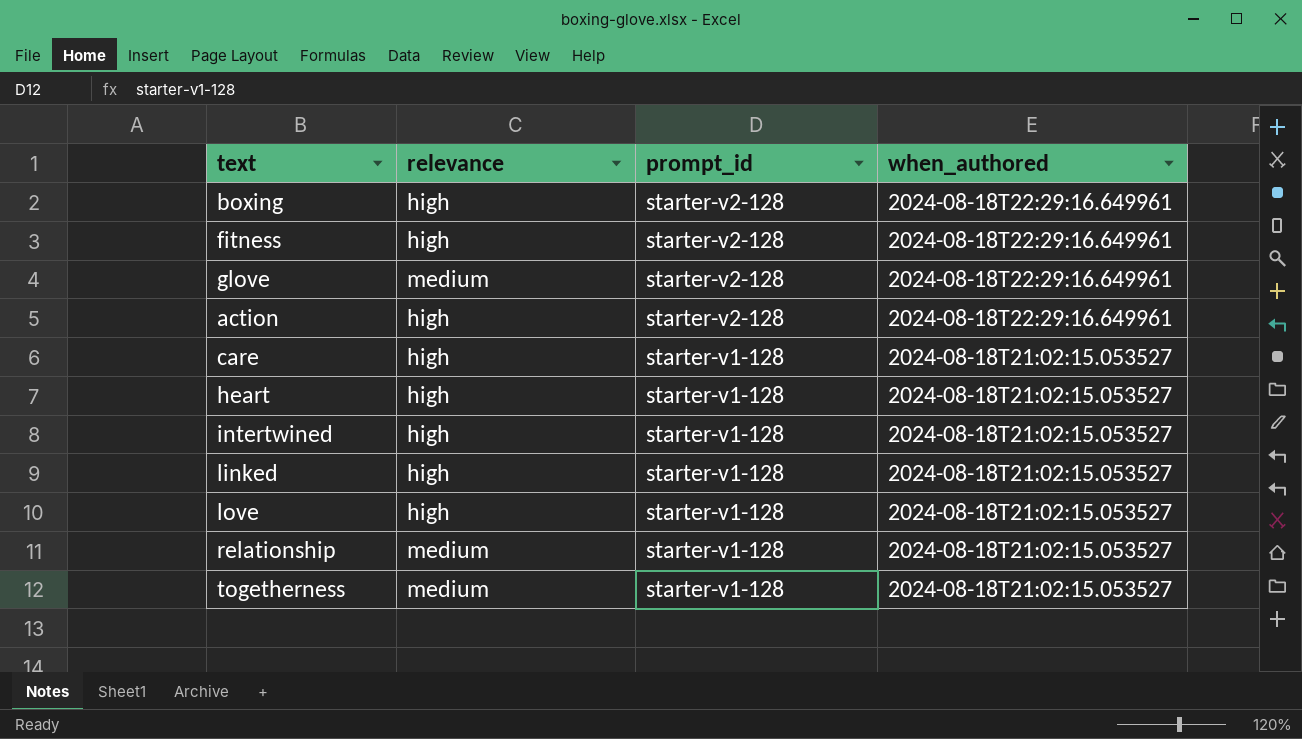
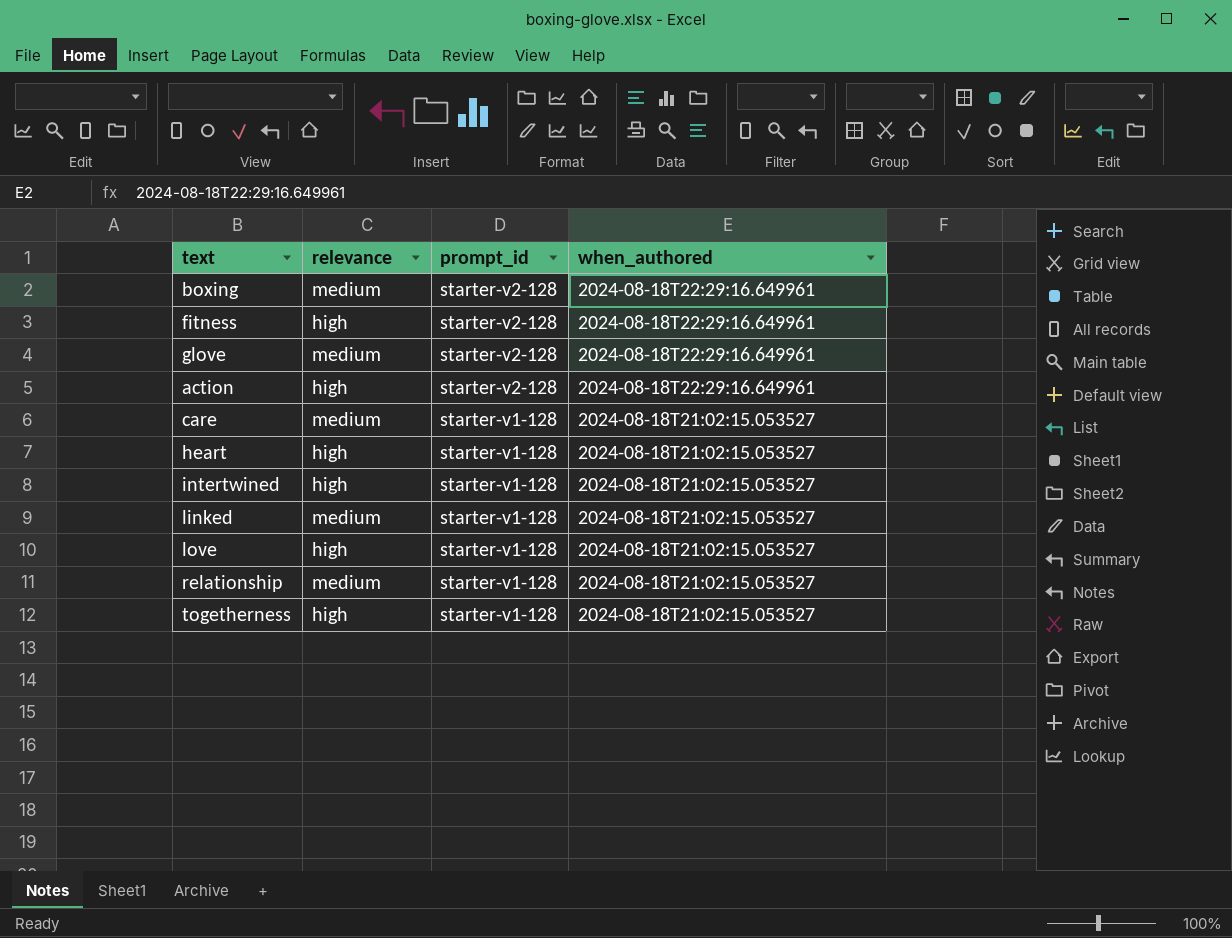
boxing | relevance: high -> medium
care | relevance: high -> medium
linked | relevance: high -> medium
togetherness | relevance: medium -> high

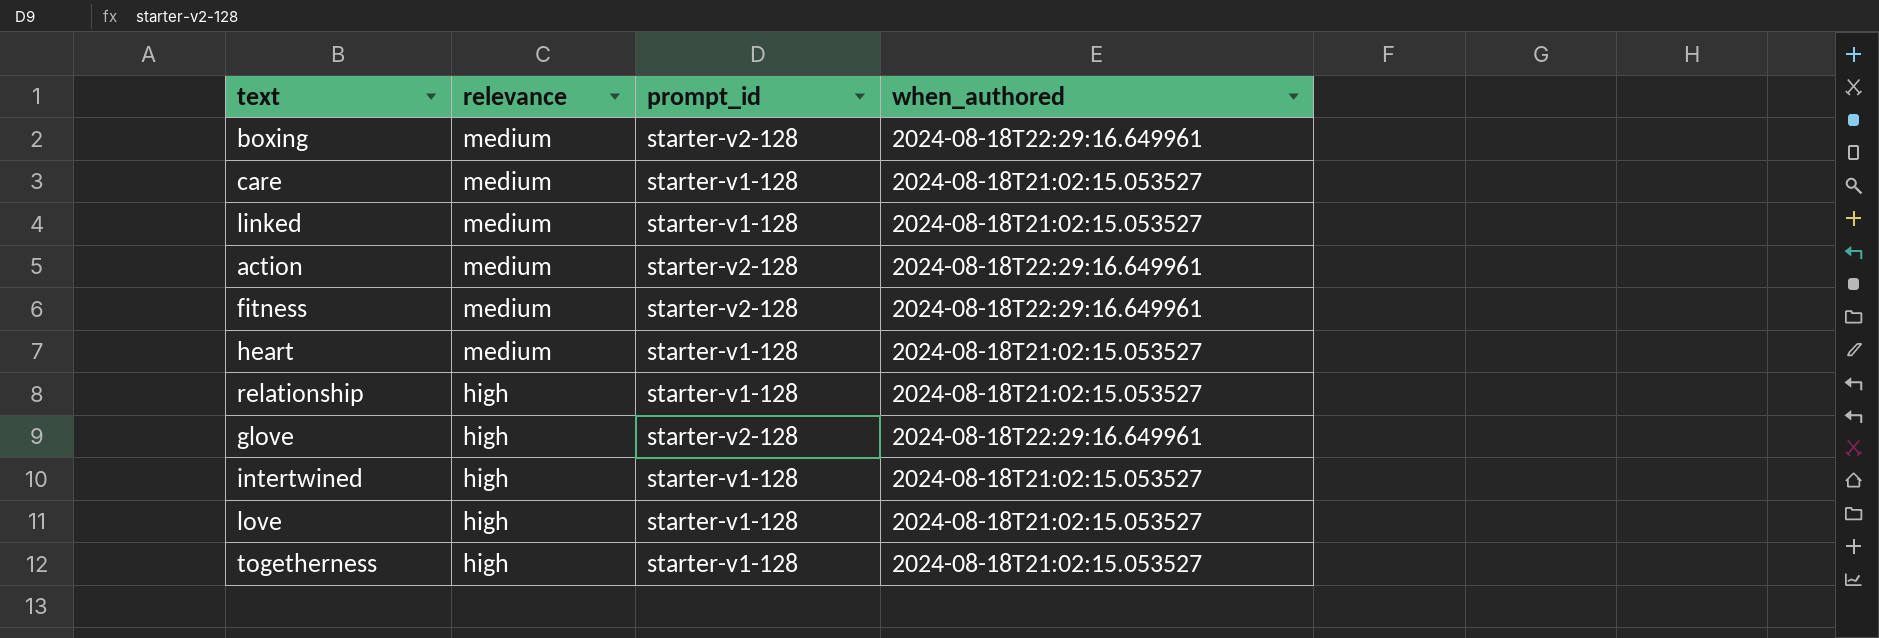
row order: prompt_id descending -> relevance descending
action | relevance: high -> medium
fitness | relevance: high -> medium
heart | relevance: high -> medium
relationship | relevance: medium -> high
glove | relevance: medium -> high

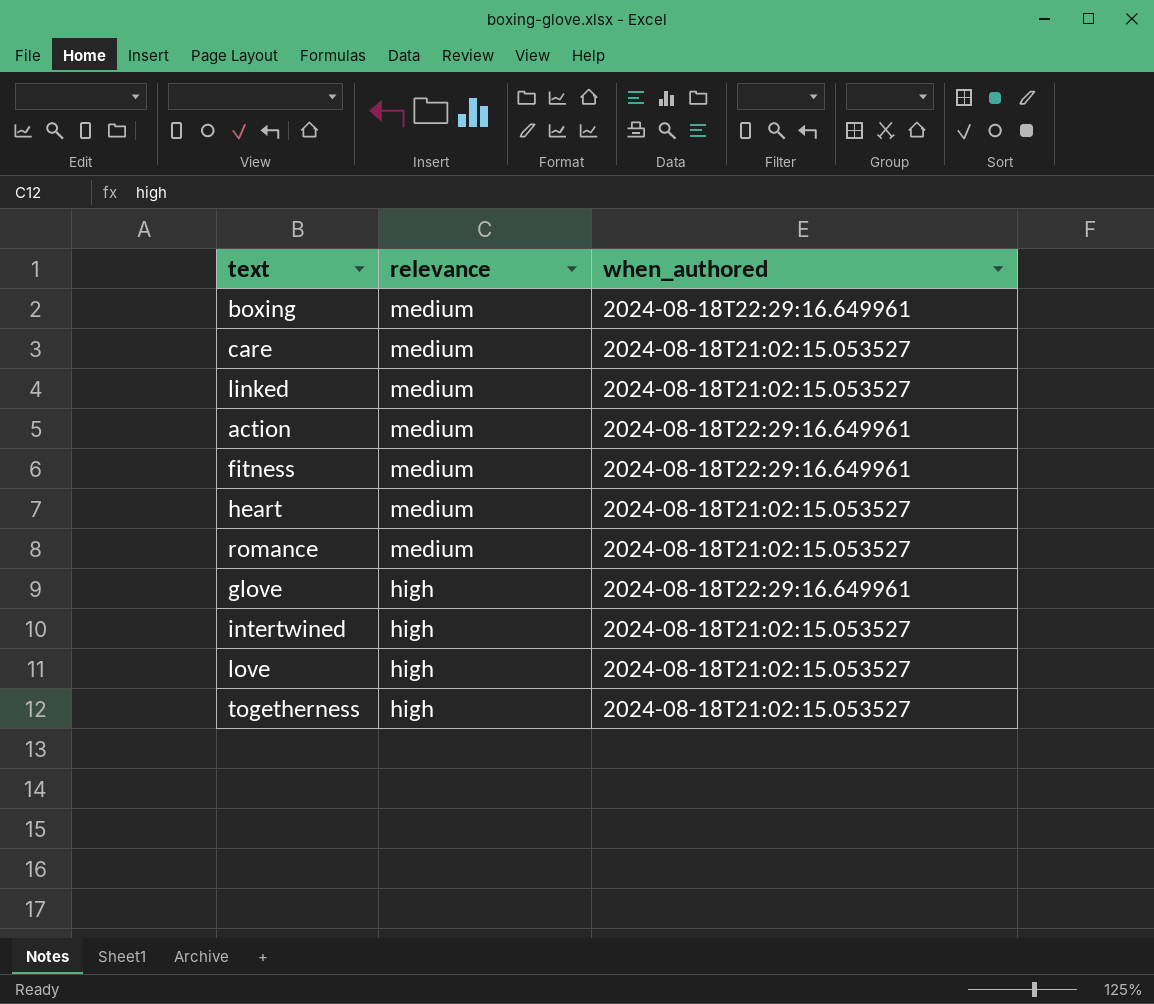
column prompt_id | position: 3 -> none
row relationship: high | starter-v1-128 | 2024-08-18T21:02:15.053527 -> none
row romance: none -> medium | 2024-08-18T21:02:15.053527

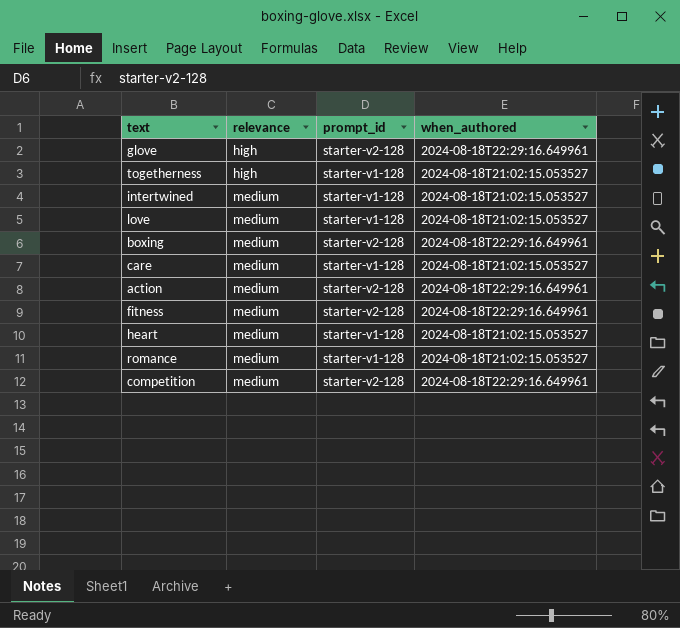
row order: relevance descending -> relevance ascending
column prompt_id | position: none -> 3
row linked: medium | 2024-08-18T21:02:15.053527 -> none
intertwined | relevance: high -> medium
love | relevance: high -> medium
row competition: none -> medium | starter-v2-128 | 2024-08-18T22:29:16.649961

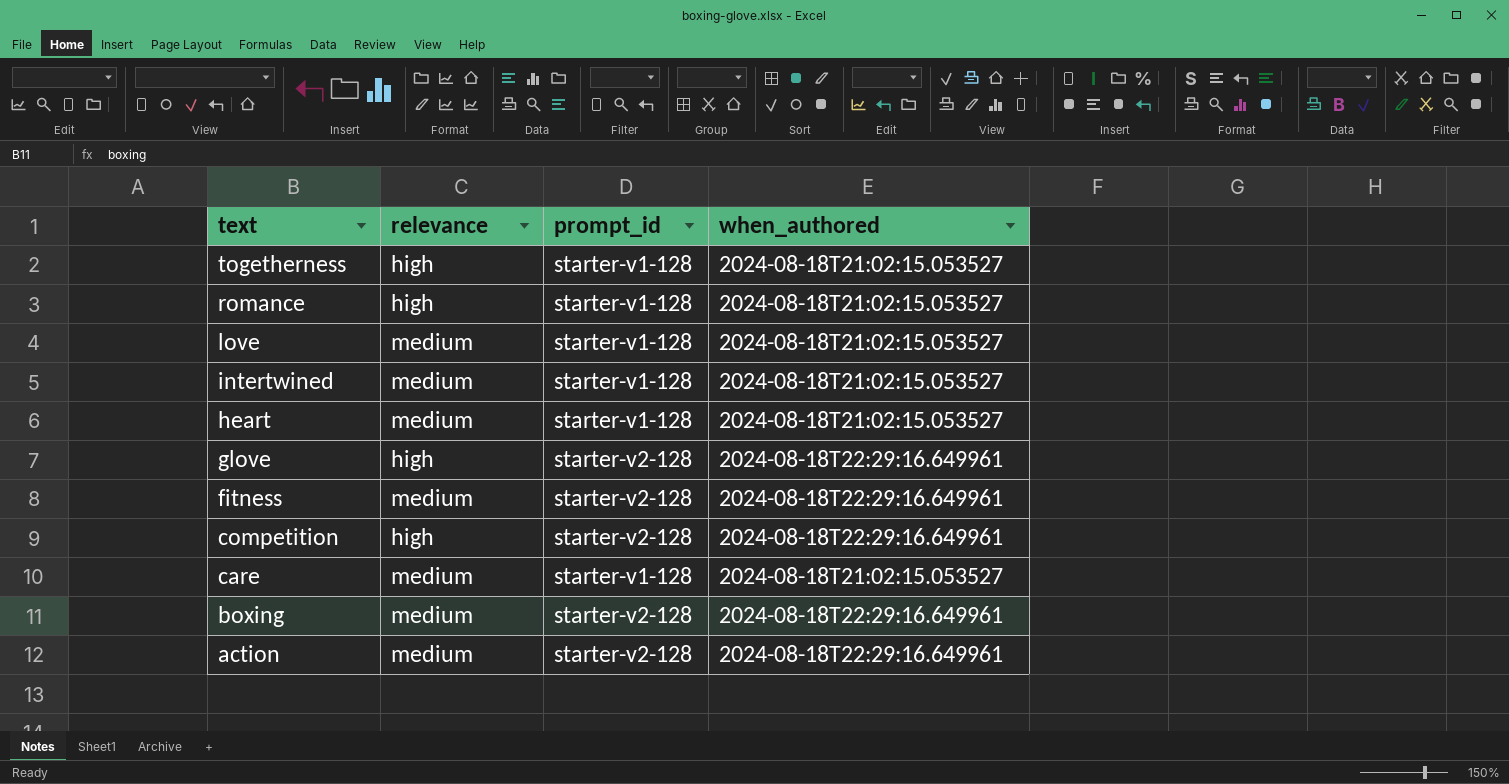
row order: relevance ascending -> text descending
romance | relevance: medium -> high
competition | relevance: medium -> high

